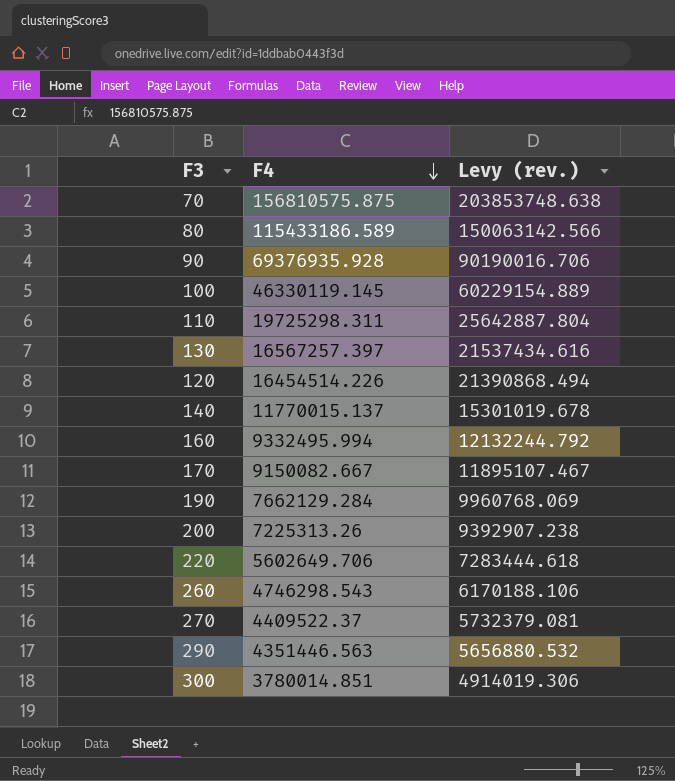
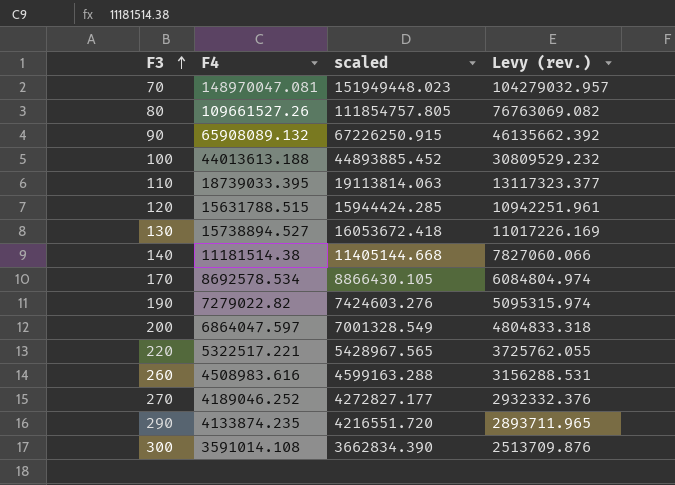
row order: F4 descending -> F3 ascending
column scaled | formula: none -> [F4] * 1.02
column Levy (rev.) | formula: [F4] * 1.3 -> [F4] * 0.7
row 160: 9332495.994 | 12132244.792 -> none
70 | F4: 156810575.875 -> 148970047.081
80 | F4: 115433186.589 -> 109661527.26
90 | F4: 69376935.928 -> 65908089.132
100 | F4: 46330119.145 -> 44013613.188
110 | F4: 19725298.311 -> 18739033.395
120 | F4: 16454514.226 -> 15631788.515
130 | F4: 16567257.397 -> 15738894.527
140 | F4: 11770015.137 -> 11181514.38
170 | F4: 9150082.667 -> 8692578.534
190 | F4: 7662129.284 -> 7279022.82
200 | F4: 7225313.26 -> 6864047.597
220 | F4: 5602649.706 -> 5322517.221
260 | F4: 4746298.543 -> 4508983.616
270 | F4: 4409522.37 -> 4189046.252
290 | F4: 4351446.563 -> 4133874.235
300 | F4: 3780014.851 -> 3591014.108

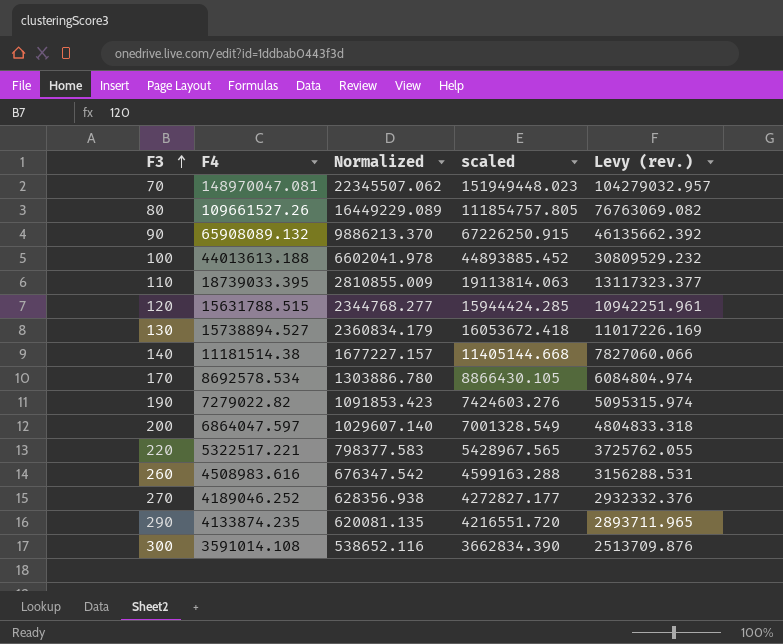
column Normalized | formula: none -> [F4] * 0.15

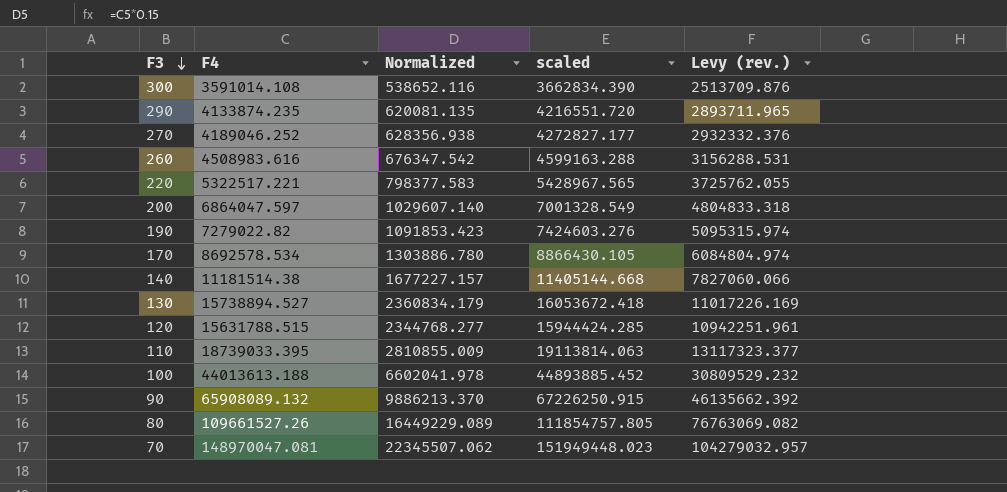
row order: F3 ascending -> F3 descending

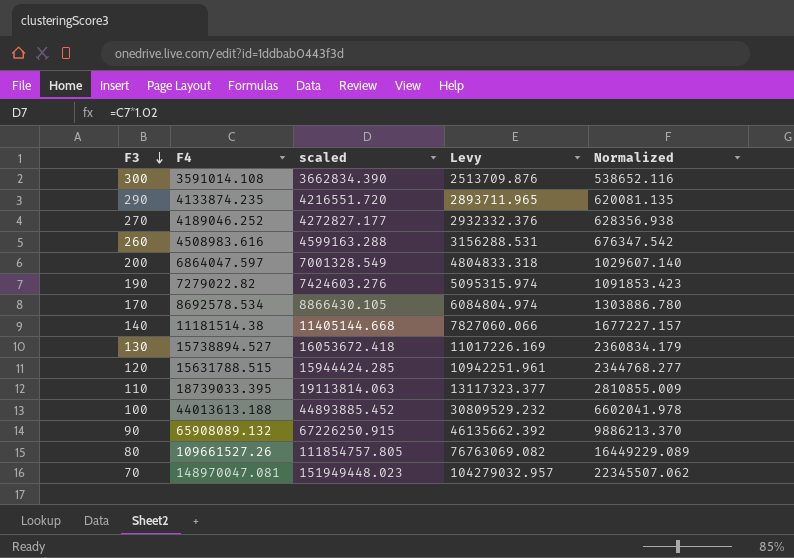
column name: Levy (rev.) -> Levy
column Normalized | position: 3 -> 5
row 220: 5322517.221 | 798377.583 | 5428967.565 | 3725762.055 -> none

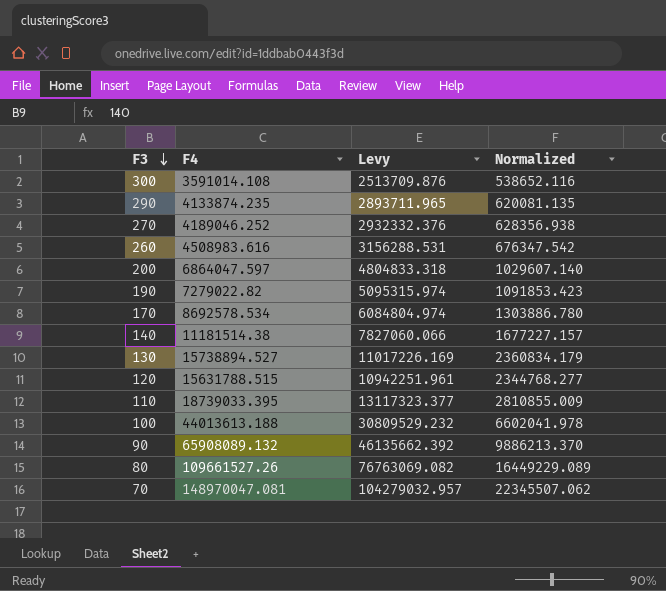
column scaled | formula: [F4] * 1.02 -> none

